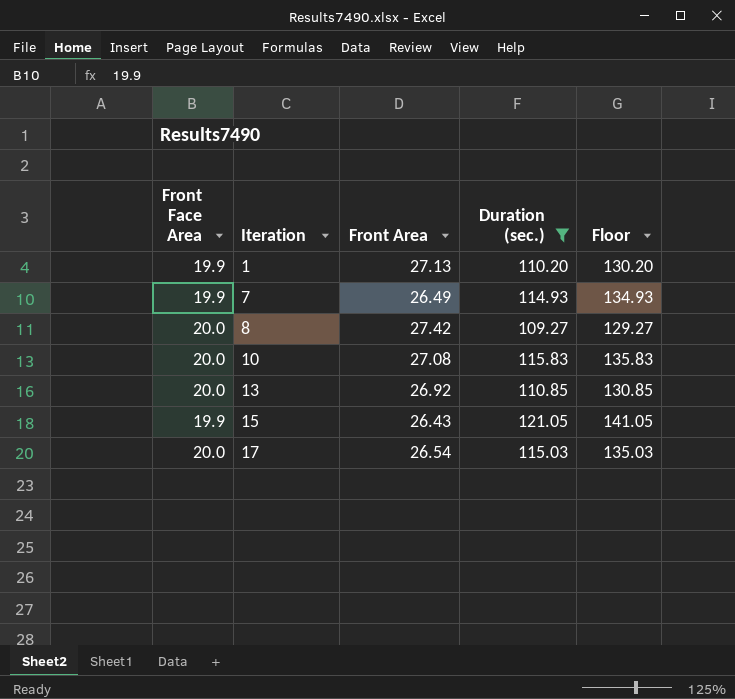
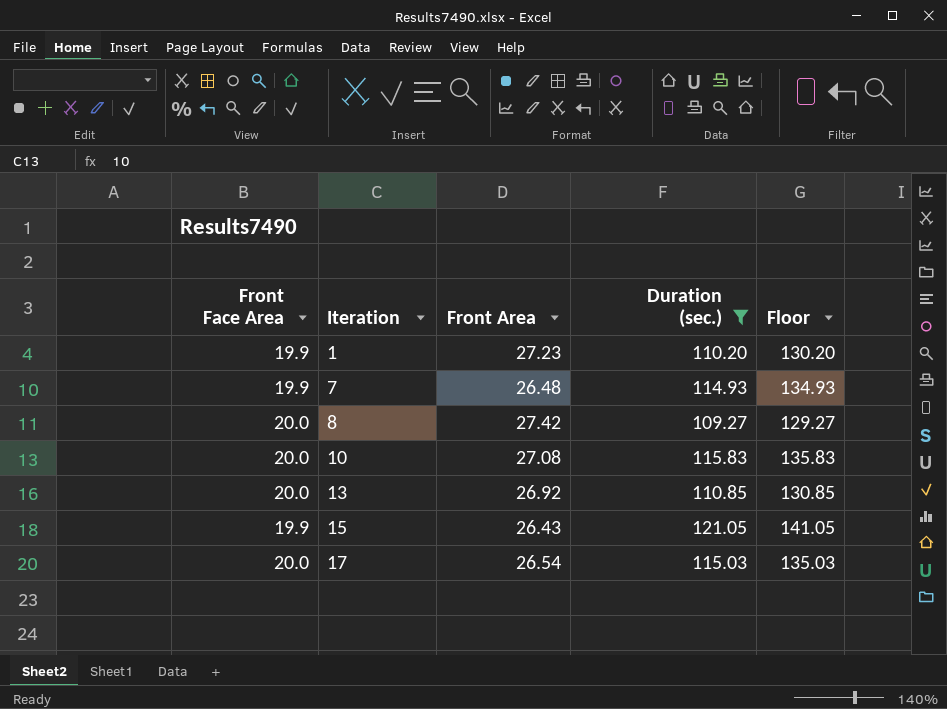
1 | Front Area: 27.13 -> 27.23
7 | Front Area: 26.49 -> 26.48

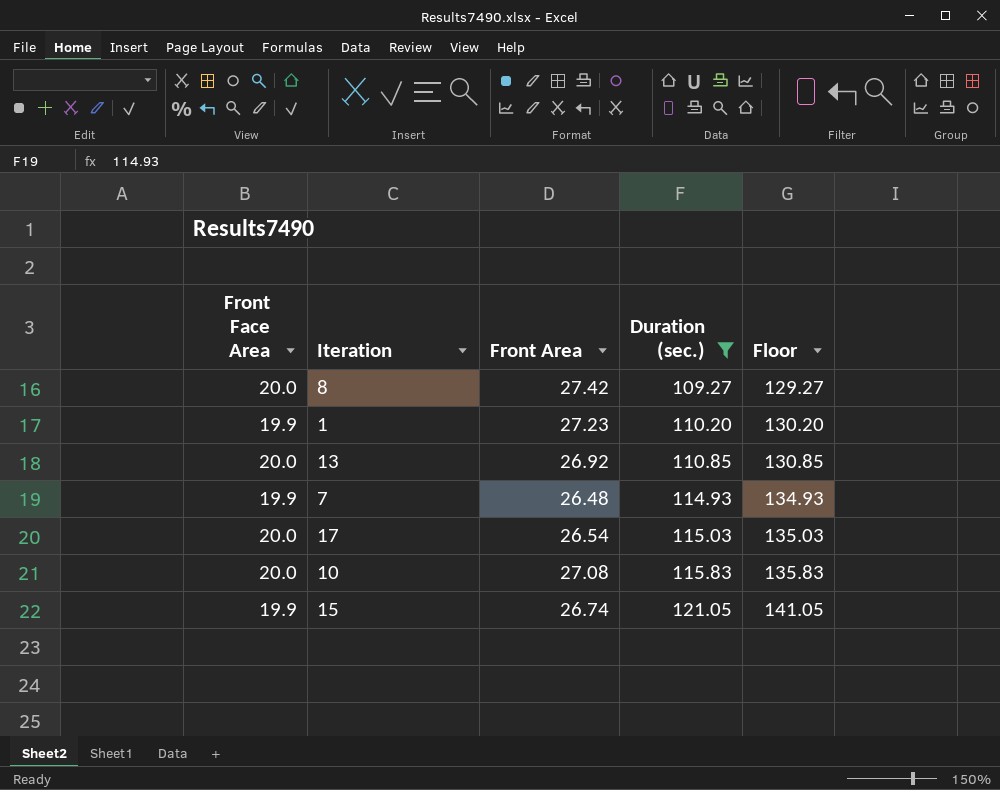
row order: Iteration ascending -> Duration (sec.) ascending
15 | Front Area: 26.43 -> 26.74

